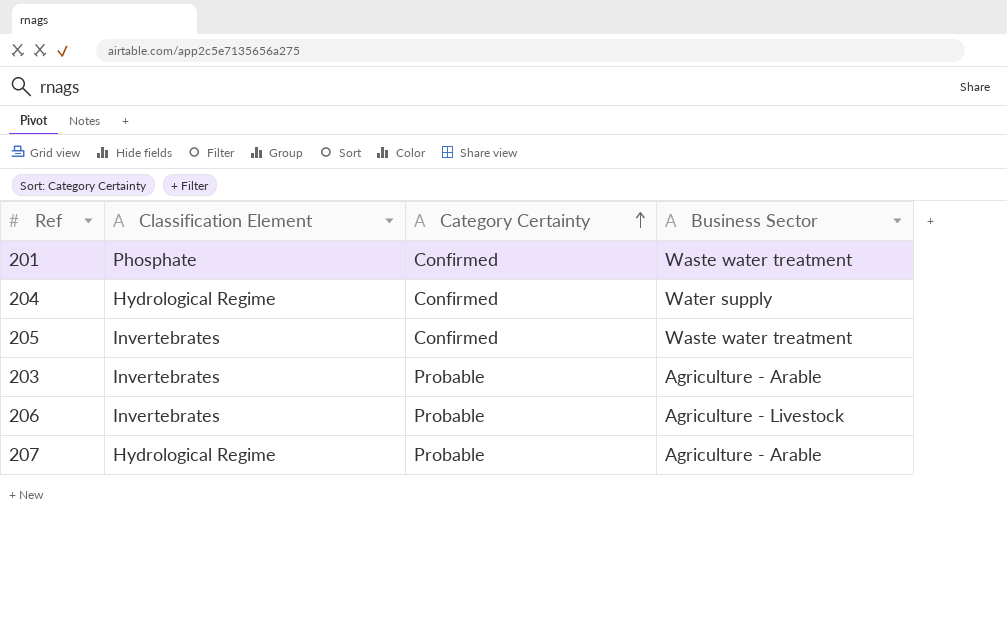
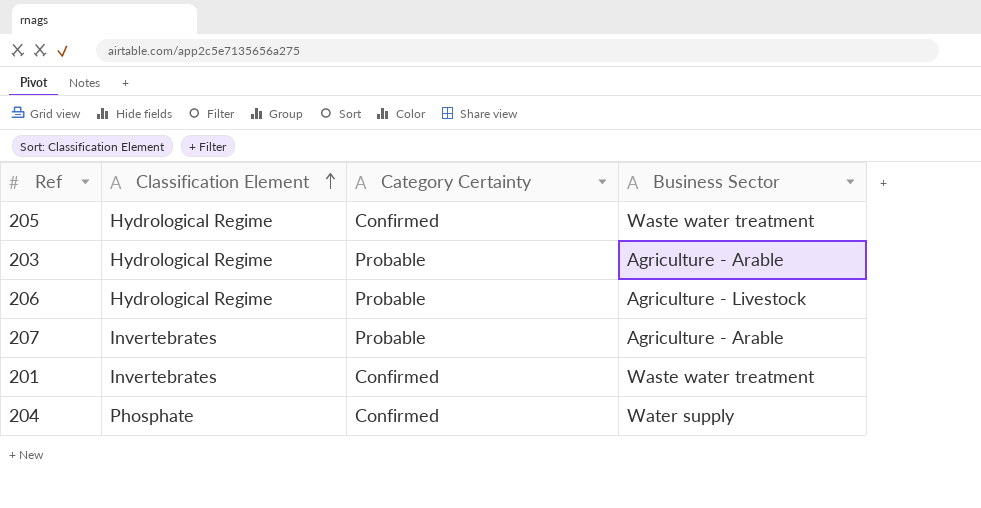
row order: Category Certainty ascending -> Classification Element ascending
205 | Classification Element: Invertebrates -> Hydrological Regime
203 | Classification Element: Invertebrates -> Hydrological Regime
206 | Classification Element: Invertebrates -> Hydrological Regime
207 | Classification Element: Hydrological Regime -> Invertebrates
201 | Classification Element: Phosphate -> Invertebrates
204 | Classification Element: Hydrological Regime -> Phosphate

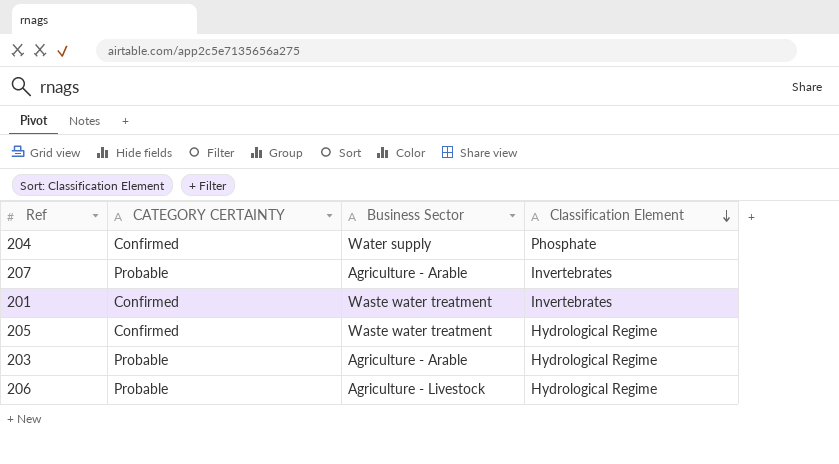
row order: Classification Element ascending -> Classification Element descending
column name: Category Certainty -> CATEGORY CERTAINTY
column Classification Element | position: 2 -> 4

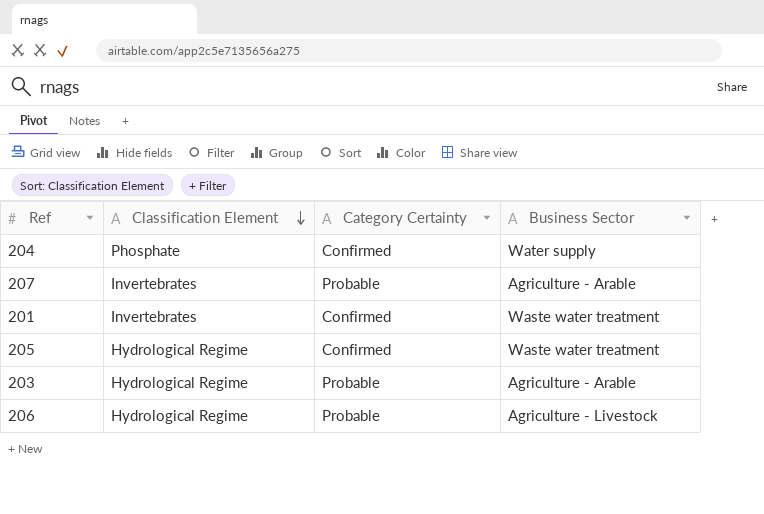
column Classification Element | position: 4 -> 2
column name: CATEGORY CERTAINTY -> Category Certainty

